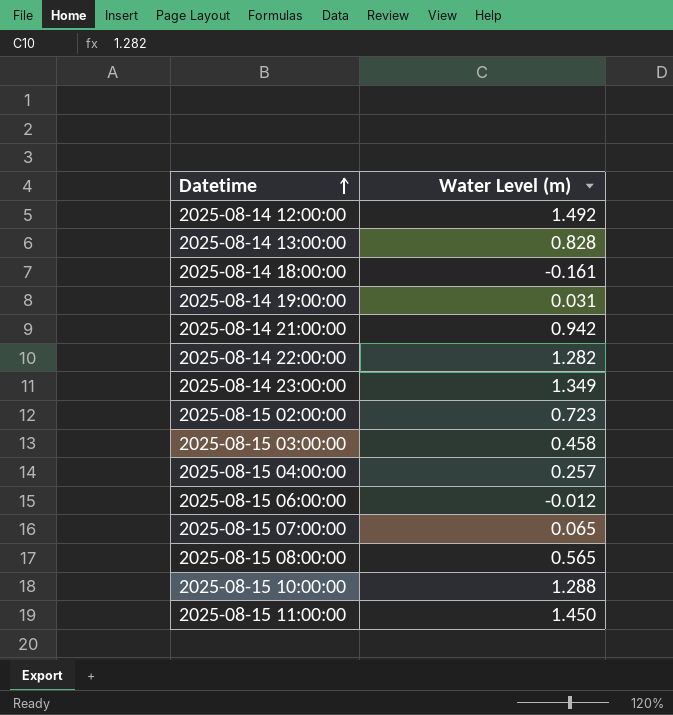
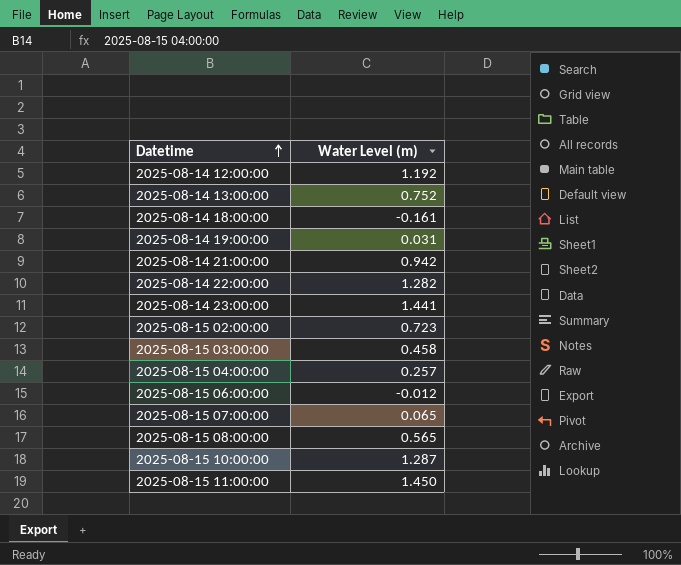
2025-08-14 12:00:00 | Water Level (m): 1.492 -> 1.192
2025-08-14 13:00:00 | Water Level (m): 0.828 -> 0.752
2025-08-14 23:00:00 | Water Level (m): 1.349 -> 1.441
2025-08-15 10:00:00 | Water Level (m): 1.288 -> 1.287

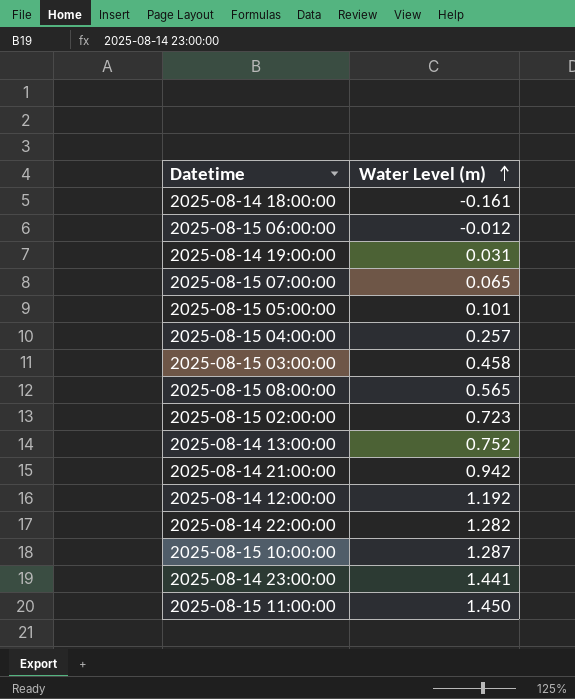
row order: Datetime ascending -> Water Level (m) ascending
row 2025-08-15 05:00:00: none -> 0.101

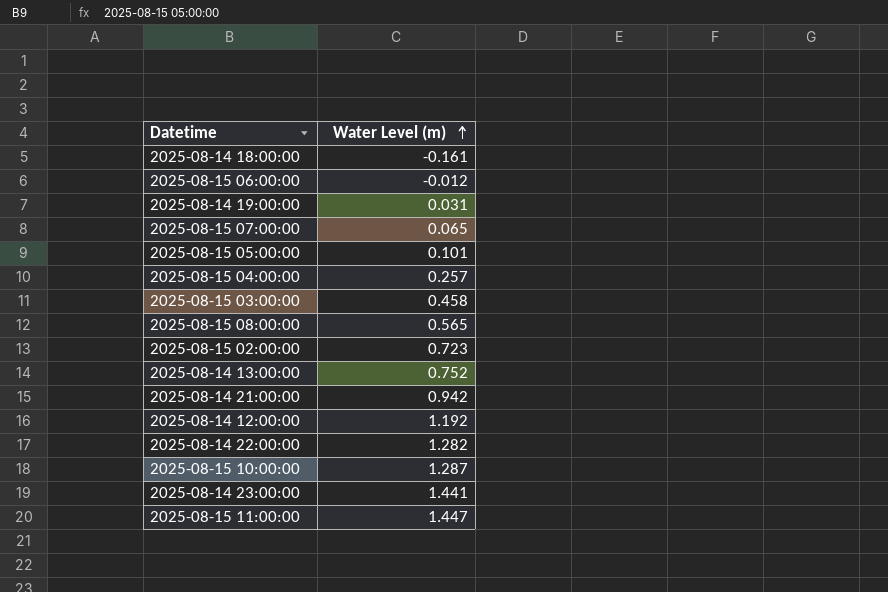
2025-08-15 11:00:00 | Water Level (m): 1.450 -> 1.447

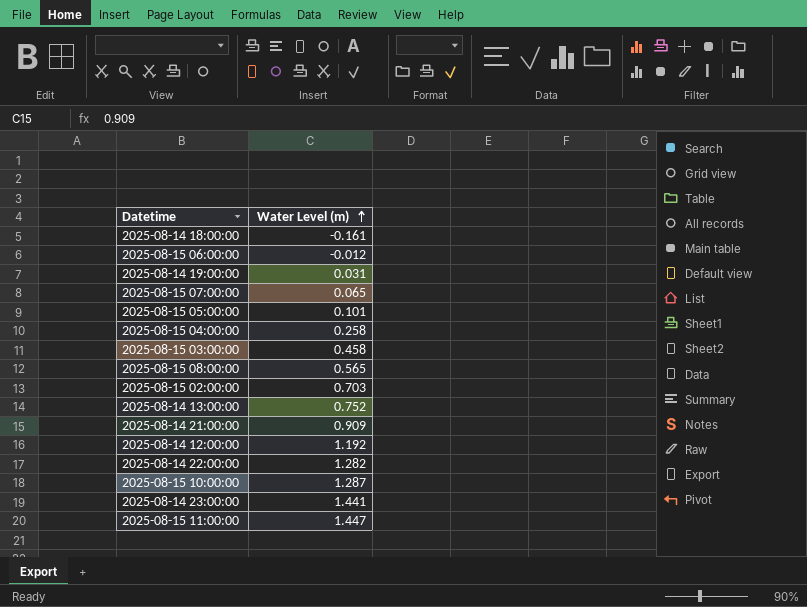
2025-08-15 04:00:00 | Water Level (m): 0.257 -> 0.258
2025-08-15 02:00:00 | Water Level (m): 0.723 -> 0.703
2025-08-14 21:00:00 | Water Level (m): 0.942 -> 0.909

